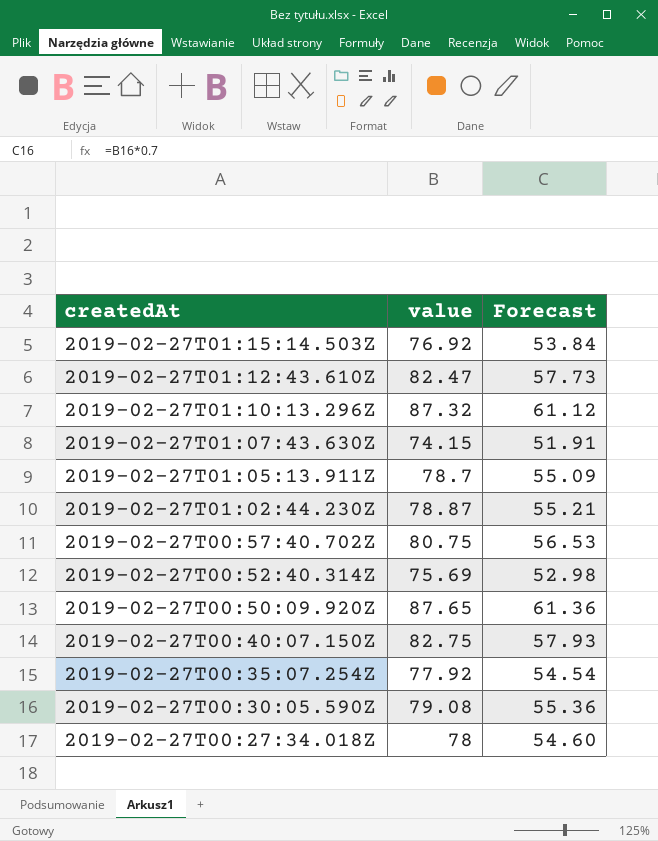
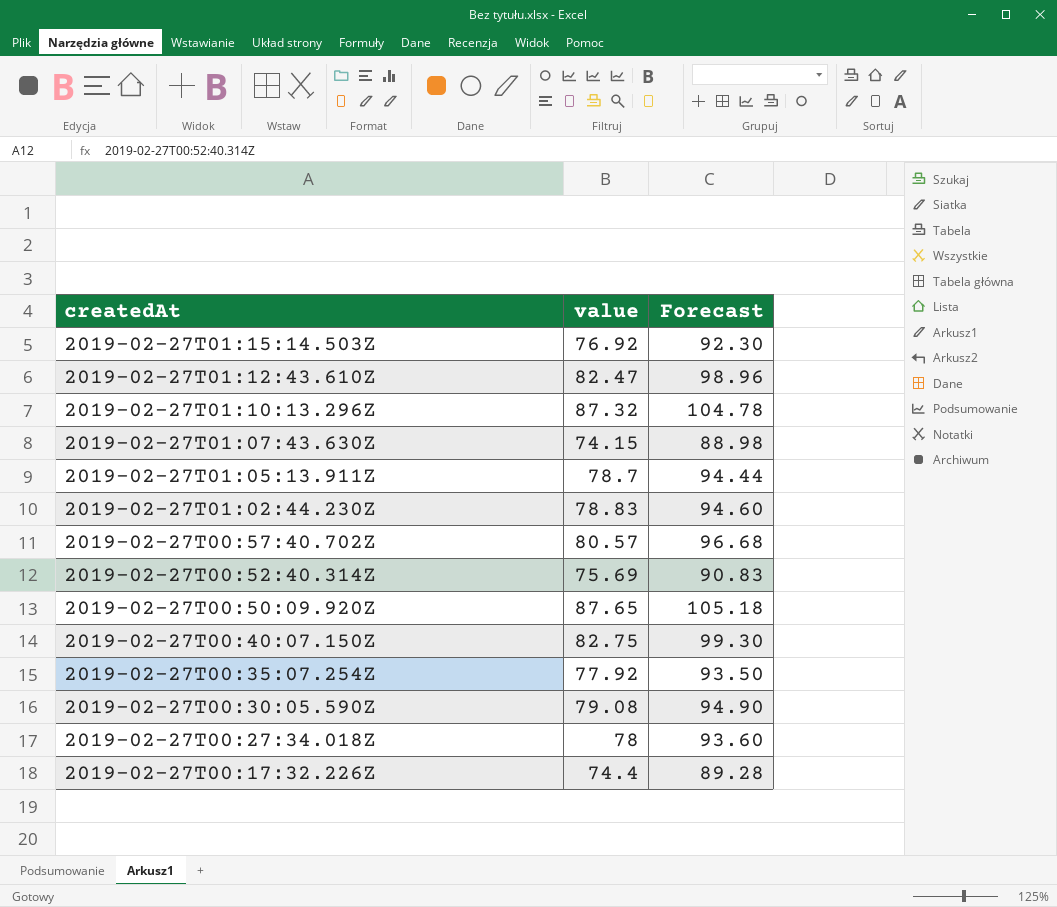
column Forecast | formula: [value] * 0.7 -> [value] * 1.2
2019-02-27T01:02:44.230Z | value: 78.87 -> 78.83
2019-02-27T00:57:40.702Z | value: 80.75 -> 80.57
row 2019-02-27T00:17:32.226Z: none -> 74.4 | 89.28

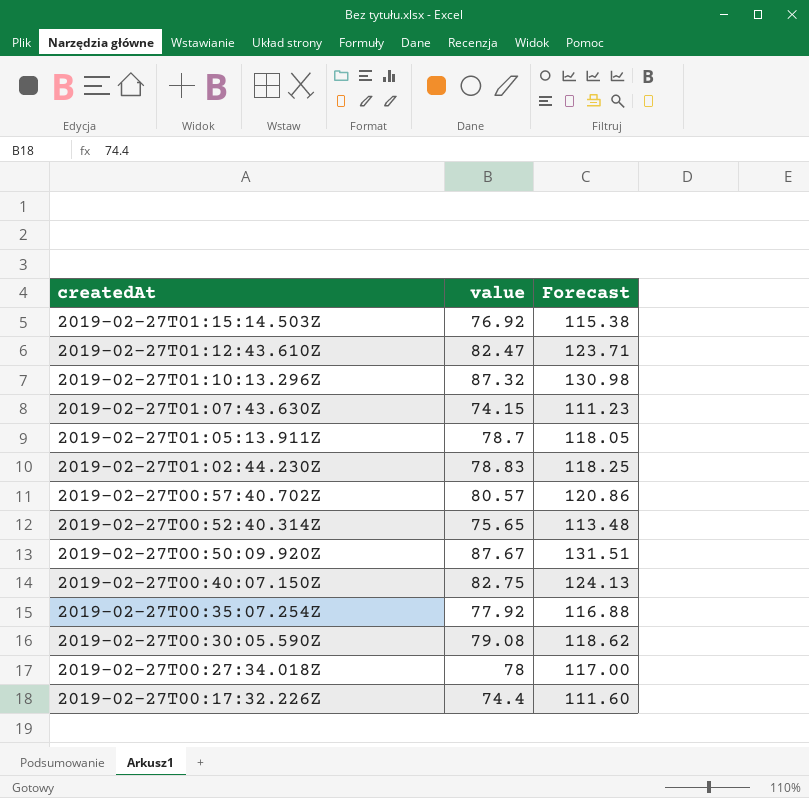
column Forecast | formula: [value] * 1.2 -> [value] * 1.5
2019-02-27T00:52:40.314Z | value: 75.69 -> 75.65
2019-02-27T00:50:09.920Z | value: 87.65 -> 87.67

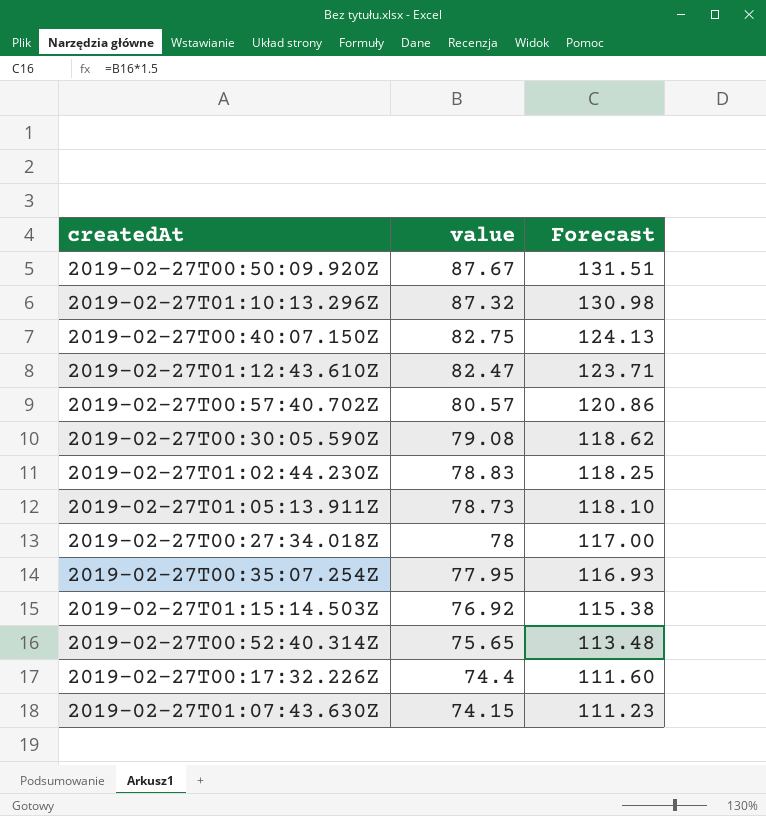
row order: createdAt descending -> value descending
2019-02-27T01:05:13.911Z | value: 78.7 -> 78.73
2019-02-27T01:05:13.911Z | Forecast: 118.05 -> 118.10
2019-02-27T00:35:07.254Z | value: 77.92 -> 77.95
2019-02-27T00:35:07.254Z | Forecast: 116.88 -> 116.93

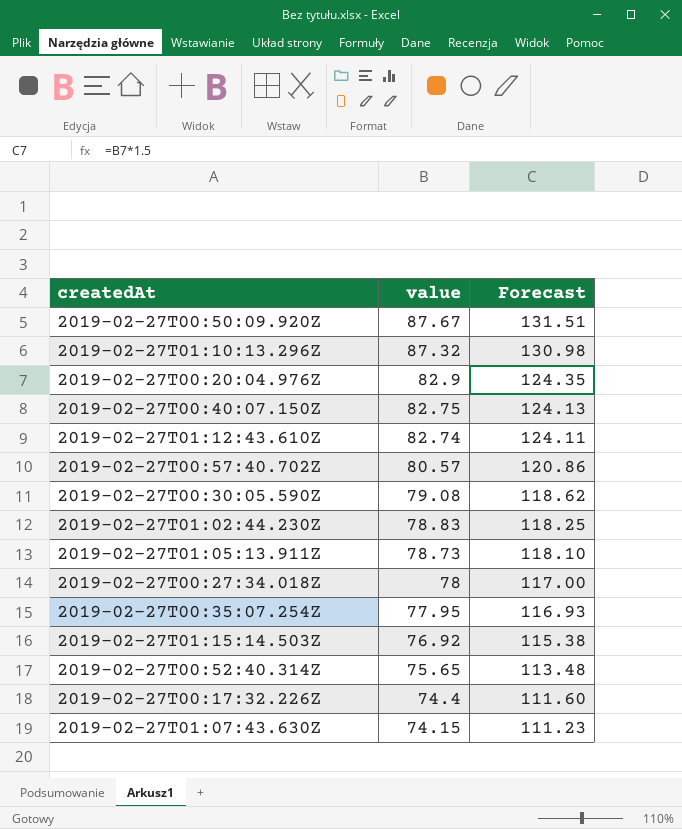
row 2019-02-27T00:20:04.976Z: none -> 82.9 | 124.35
2019-02-27T01:12:43.610Z | value: 82.47 -> 82.74
2019-02-27T01:12:43.610Z | Forecast: 123.71 -> 124.11

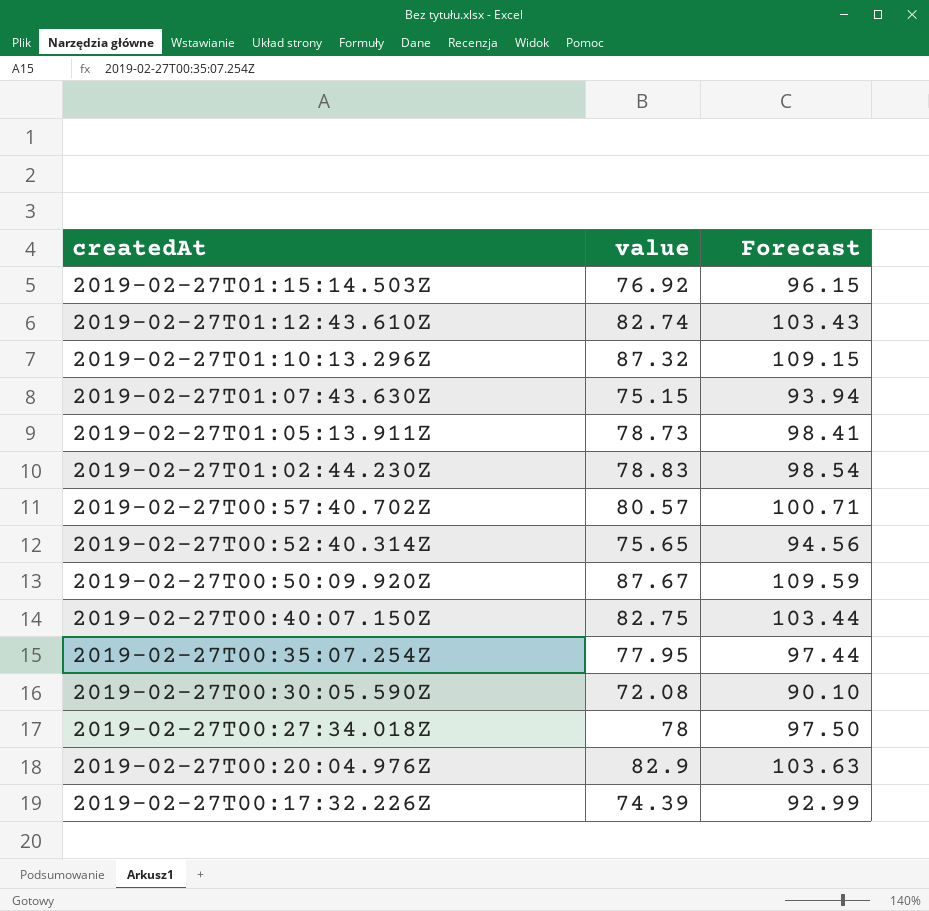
row order: value descending -> createdAt descending
column Forecast | formula: [value] * 1.5 -> [value] * 1.25
2019-02-27T01:07:43.630Z | value: 74.15 -> 75.15
2019-02-27T00:30:05.590Z | value: 79.08 -> 72.08
2019-02-27T00:17:32.226Z | value: 74.4 -> 74.39

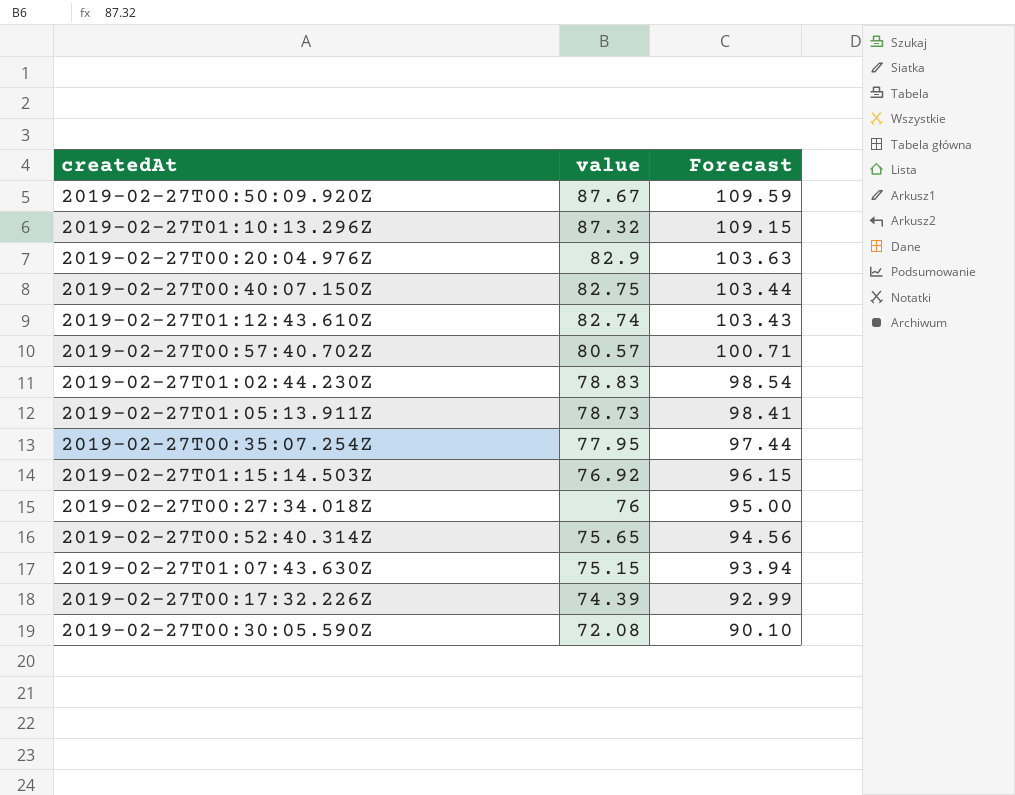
row order: createdAt descending -> value descending
2019-02-27T00:27:34.018Z | value: 78 -> 76
2019-02-27T00:27:34.018Z | Forecast: 97.50 -> 95.00

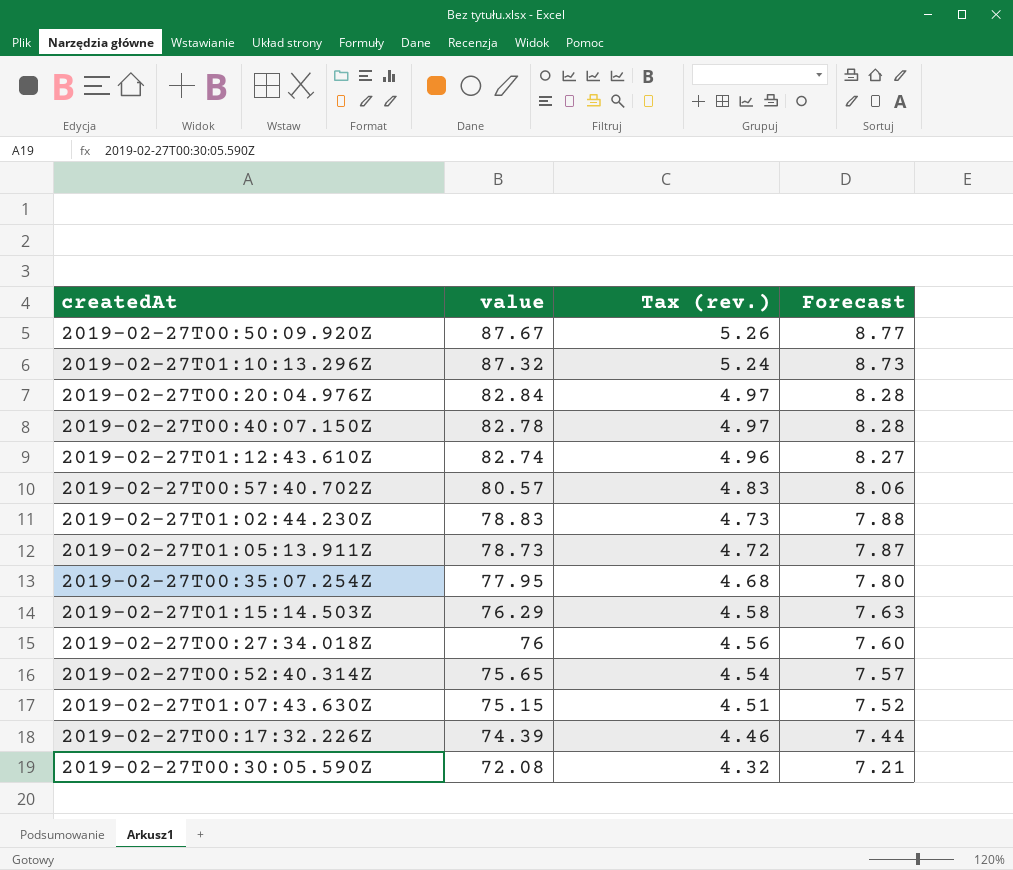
column Tax (rev.) | formula: none -> [value] * 0.06
column Forecast | formula: [value] * 1.25 -> [value] * 0.1
2019-02-27T00:20:04.976Z | value: 82.9 -> 82.84
2019-02-27T00:40:07.150Z | value: 82.75 -> 82.78
2019-02-27T01:15:14.503Z | value: 76.92 -> 76.29

